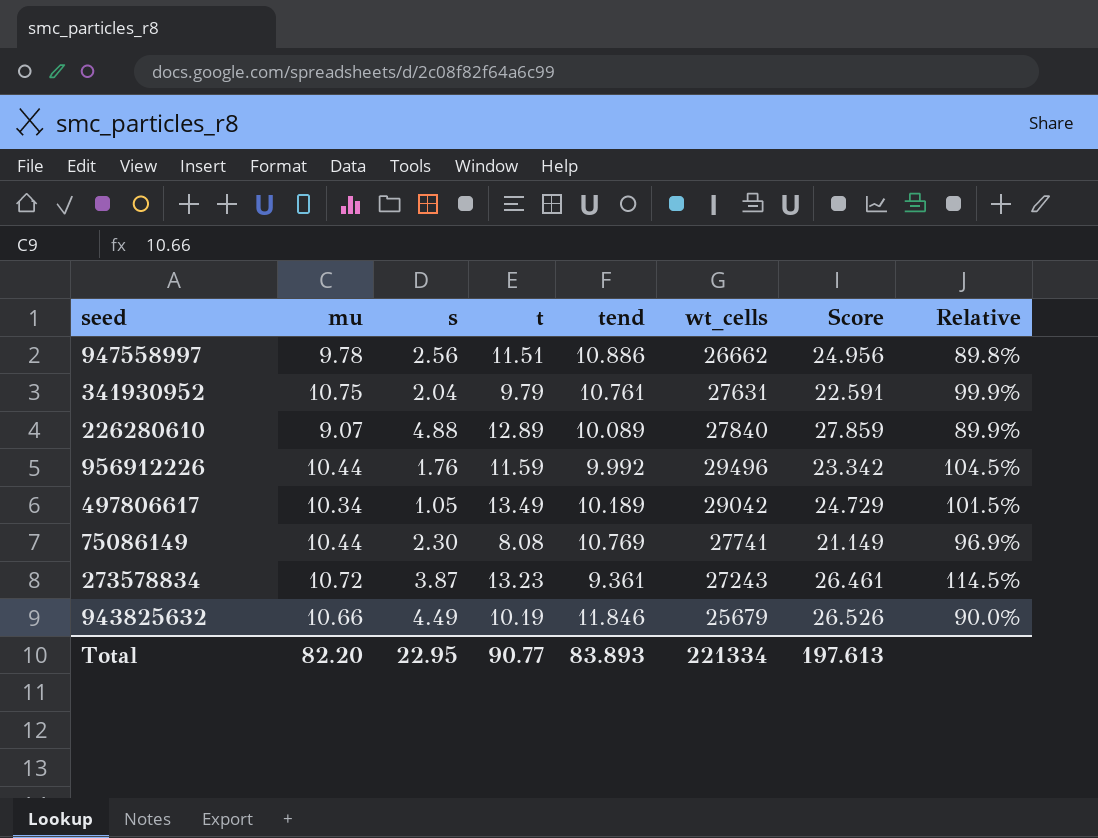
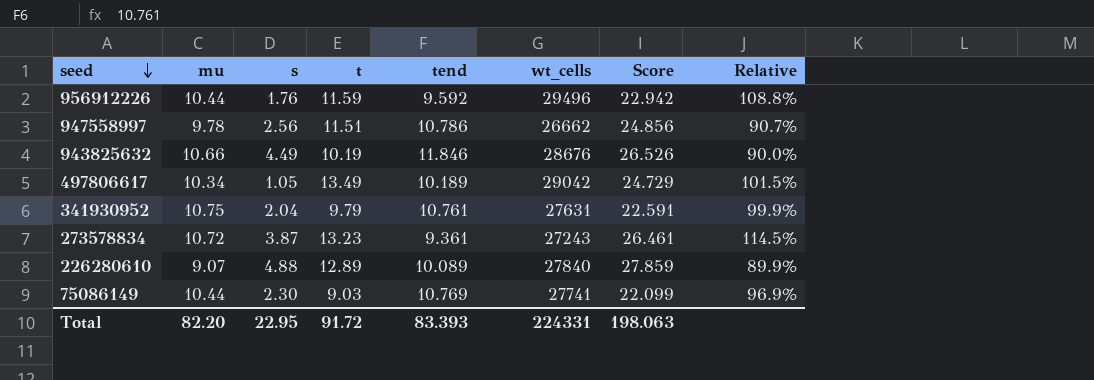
row order: none -> seed descending
956912226 | tend: 9.992 -> 9.592
956912226 | Score: 23.342 -> 22.942
956912226 | Relative: 104.5% -> 108.8%
947558997 | tend: 10.886 -> 10.786
947558997 | Score: 24.956 -> 24.856
947558997 | Relative: 89.8% -> 90.7%
943825632 | wt_cells: 25679 -> 28676
75086149 | t: 8.08 -> 9.03
75086149 | Score: 21.149 -> 22.099
Total | t: 90.77 -> 91.72
Total | tend: 83.893 -> 83.393
Total | wt_cells: 221334 -> 224331
Total | Score: 197.613 -> 198.063

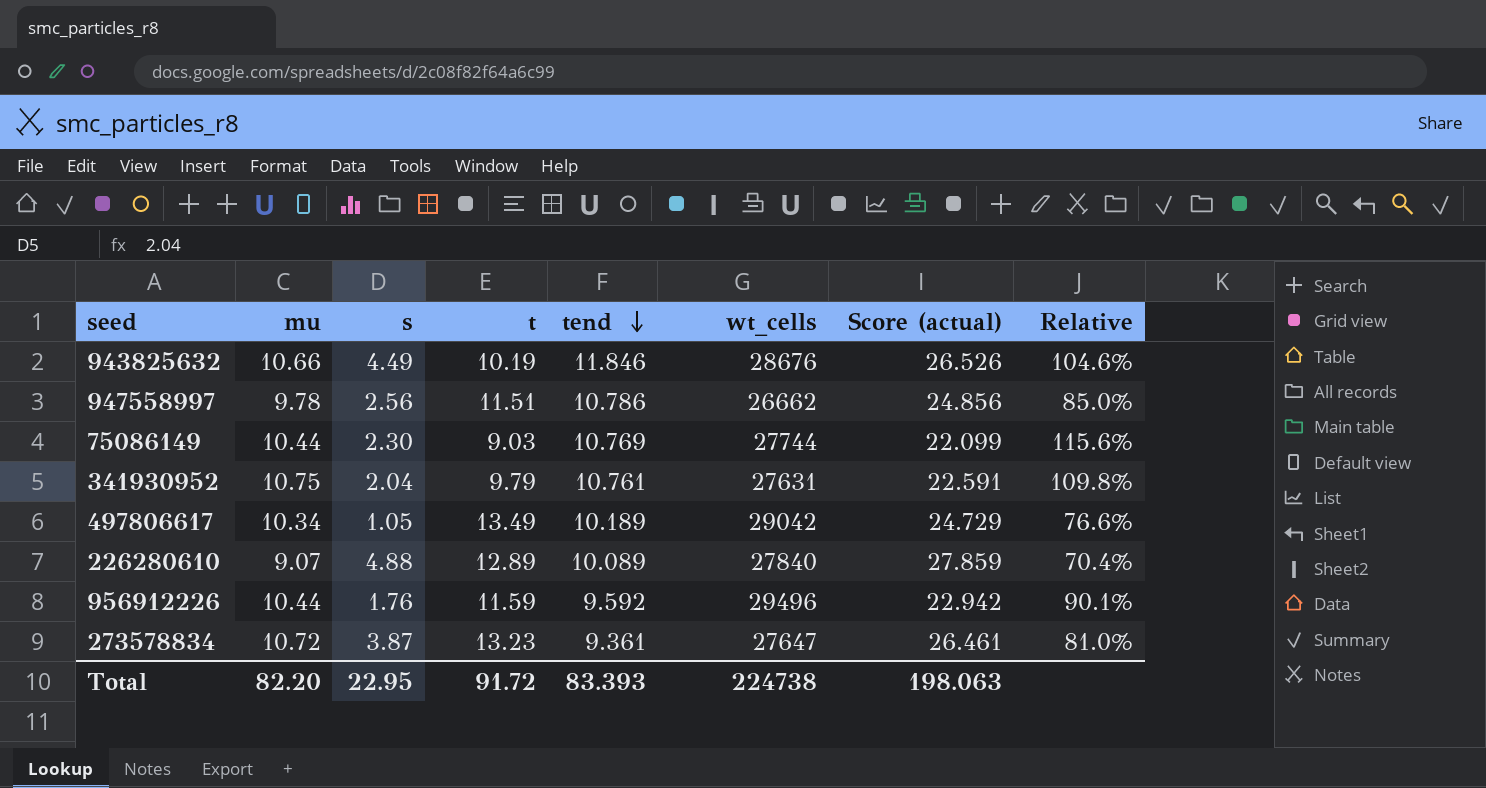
row order: seed descending -> tend descending
column name: Score -> Score (actual)
column Relative | formula: [mu] / [tend] -> [mu] / [t]
75086149 | wt_cells: 27741 -> 27744
273578834 | wt_cells: 27243 -> 27647
Total | wt_cells: 224331 -> 224738

